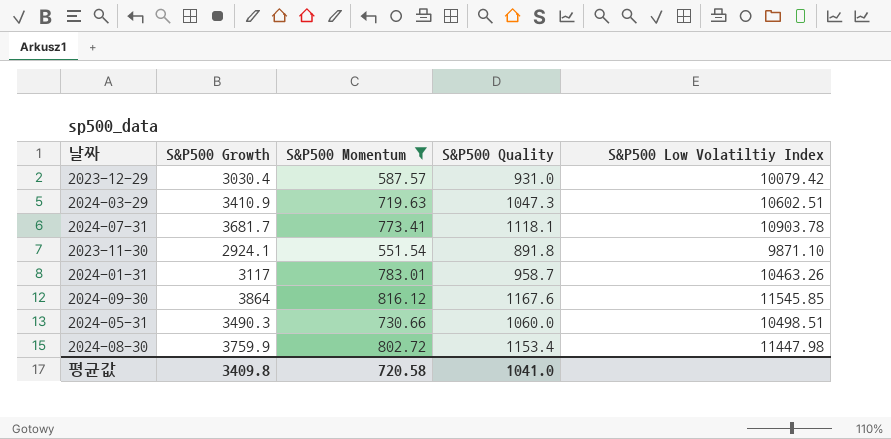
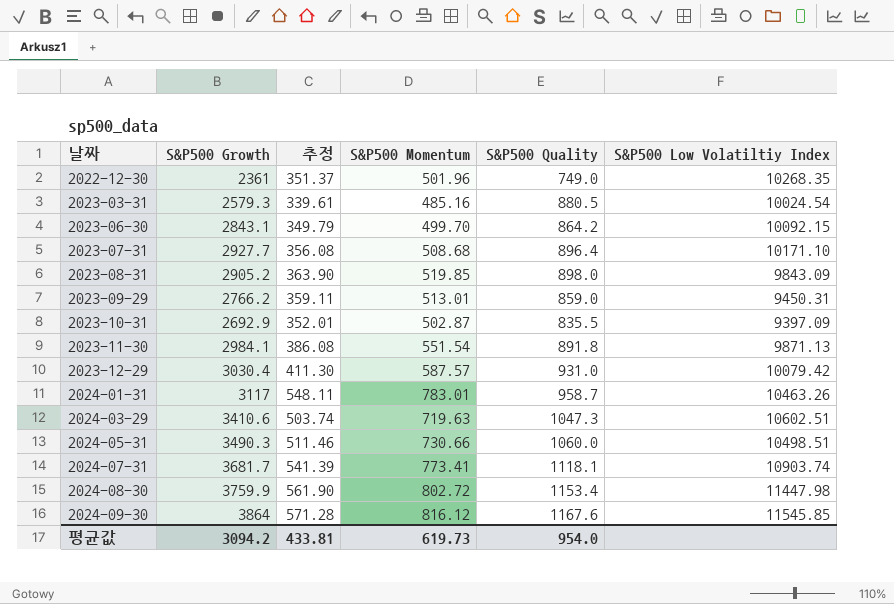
filter: S&P500 Momentum >= 551.54 -> none
row order: none -> 날짜 ascending
column 추정 | formula: none -> [S&P500 Momentum] * 0.7
2023-11-30 | S&P500 Growth: 2924.1 -> 2984.1
2023-11-30 | S&P500 Low Volatiltiy Index: 9871.10 -> 9871.13
2024-03-29 | S&P500 Growth: 3410.9 -> 3410.6
2024-07-31 | S&P500 Low Volatiltiy Index: 10903.78 -> 10903.74
평균값 | S&P500 Growth: 3409.8 -> 3094.2
평균값 | S&P500 Momentum: 720.58 -> 619.73
평균값 | S&P500 Quality: 1041.0 -> 954.0

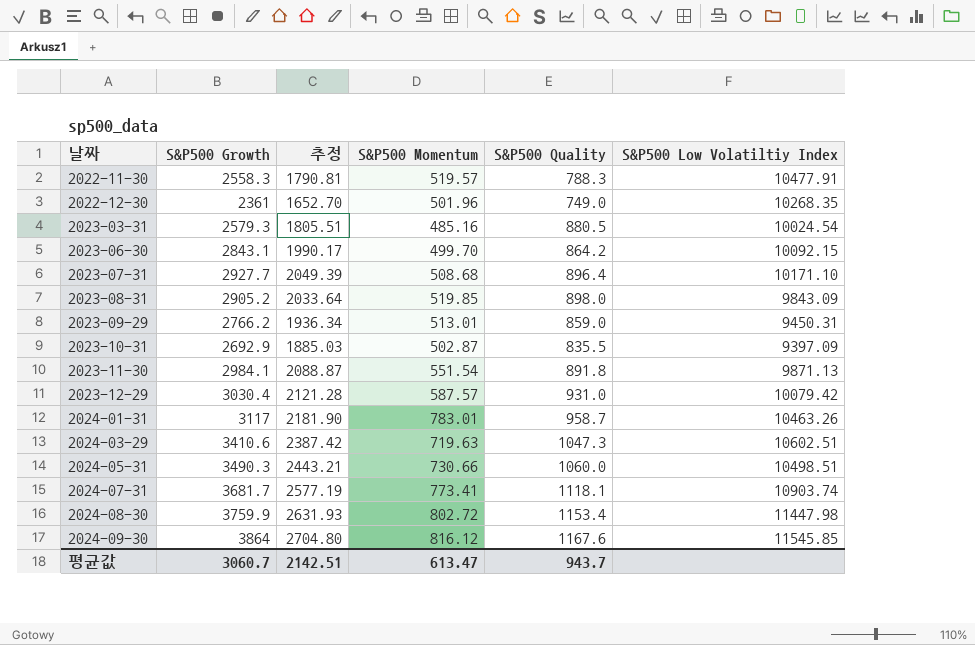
column 추정 | formula: [S&P500 Momentum] * 0.7 -> [S&P500 Growth] * 0.7
row 2022-11-30: none -> 2558.3 | 1790.81 | 519.57 | 788.3 | 10477.91
평균값 | S&P500 Growth: 3094.2 -> 3060.7
평균값 | 추정: 433.81 -> 2142.51
평균값 | S&P500 Momentum: 619.73 -> 613.47
평균값 | S&P500 Quality: 954.0 -> 943.7

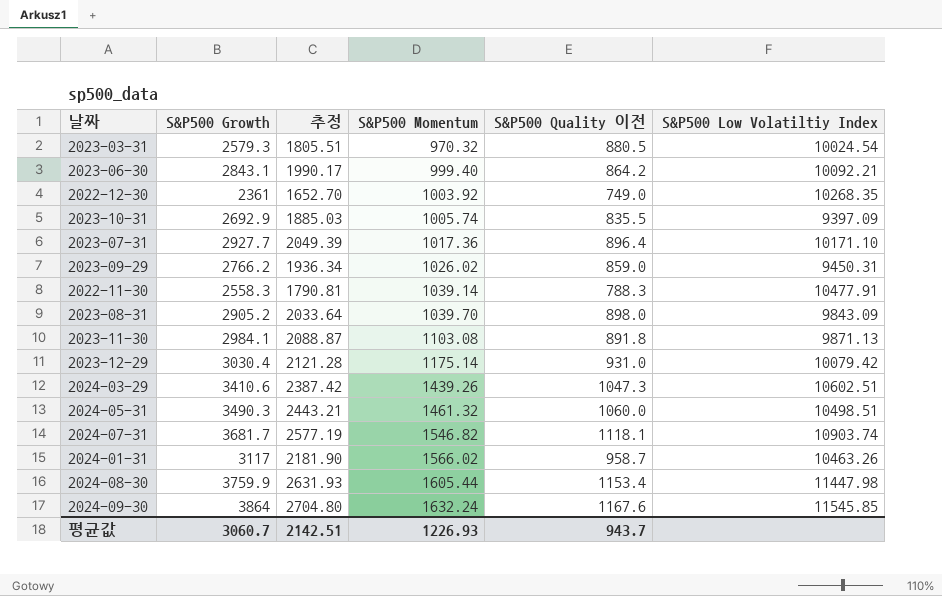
row order: 날짜 ascending -> S&P500 Momentum ascending
column name: S&P500 Quality -> S&P500 Quality 이전
2023-03-31 | S&P500 Momentum: 485.16 -> 970.32
2023-06-30 | S&P500 Momentum: 499.70 -> 999.40
2023-06-30 | S&P500 Low Volatiltiy Index: 10092.15 -> 10092.21
2022-12-30 | S&P500 Momentum: 501.96 -> 1003.92
2023-10-31 | S&P500 Momentum: 502.87 -> 1005.74
2023-07-31 | S&P500 Momentum: 508.68 -> 1017.36
2023-09-29 | S&P500 Momentum: 513.01 -> 1026.02
2022-11-30 | S&P500 Momentum: 519.57 -> 1039.14
2023-08-31 | S&P500 Momentum: 519.85 -> 1039.70
2023-11-30 | S&P500 Momentum: 551.54 -> 1103.08
2023-12-29 | S&P500 Momentum: 587.57 -> 1175.14
2024-03-29 | S&P500 Momentum: 719.63 -> 1439.26
2024-05-31 | S&P500 Momentum: 730.66 -> 1461.32
2024-07-31 | S&P500 Momentum: 773.41 -> 1546.82
2024-01-31 | S&P500 Momentum: 783.01 -> 1566.02
2024-08-30 | S&P500 Momentum: 802.72 -> 1605.44
2024-09-30 | S&P500 Momentum: 816.12 -> 1632.24
평균값 | S&P500 Momentum: 613.47 -> 1226.93

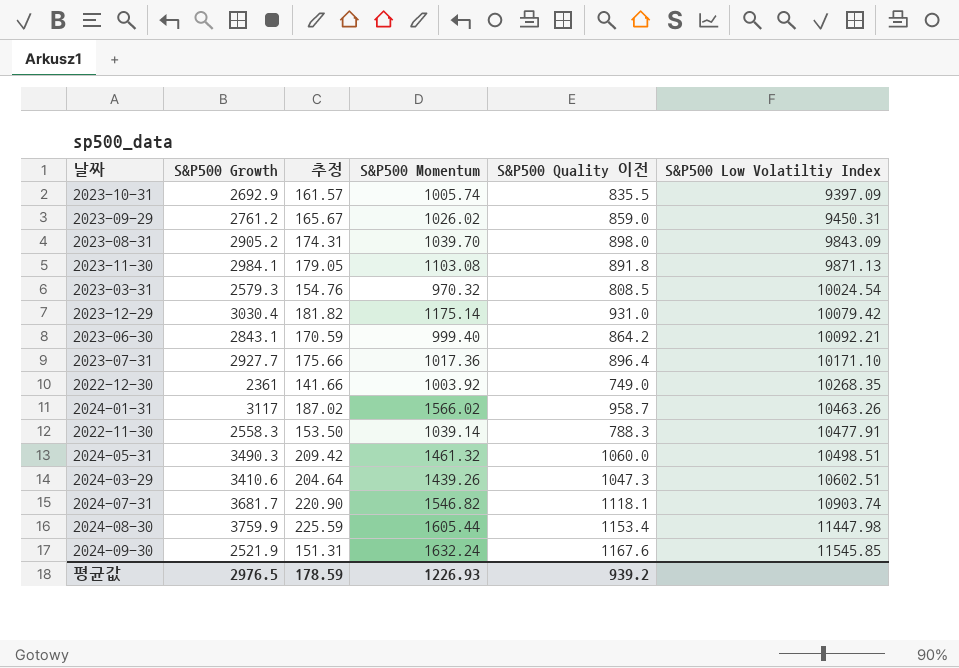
row order: S&P500 Momentum ascending -> S&P500 Low Volatiltiy Index ascending
column 추정 | formula: [S&P500 Growth] * 0.7 -> [S&P500 Growth] * 0.06
2023-09-29 | S&P500 Growth: 2766.2 -> 2761.2
2023-03-31 | S&P500 Quality 이전: 880.5 -> 808.5
2024-09-30 | S&P500 Growth: 3864 -> 2521.9
평균값 | S&P500 Growth: 3060.7 -> 2976.5
평균값 | 추정: 2142.51 -> 178.59
평균값 | S&P500 Quality 이전: 943.7 -> 939.2

